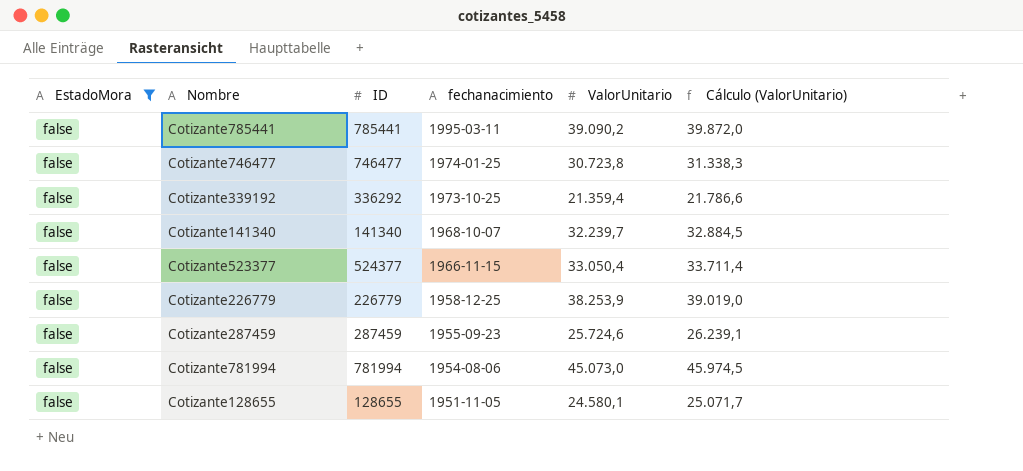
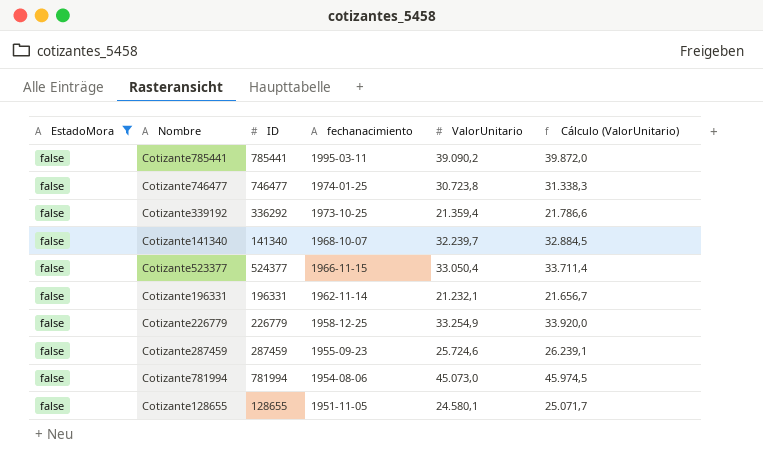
row Cotizante196331: none -> false | 196331 | 1962-11-14 | 21.232,1 | 21.656,7
Cotizante226779 | ValorUnitario: 38.253,9 -> 33.254,9
Cotizante226779 | Cálculo (ValorUnitario): 39.019,0 -> 33.920,0

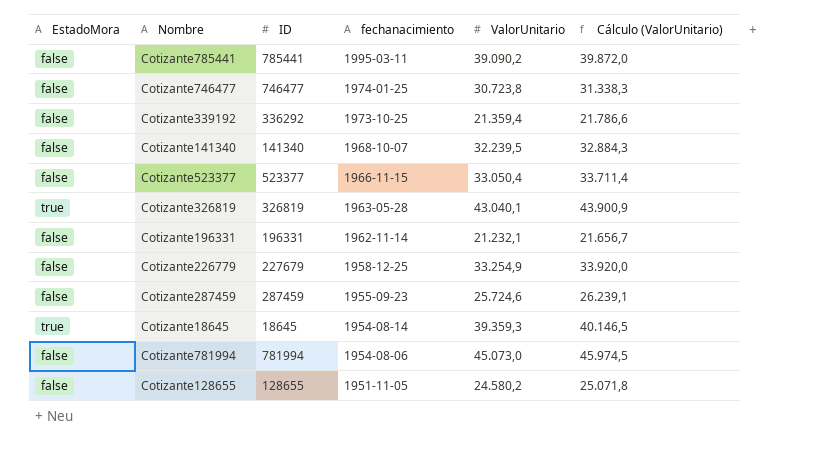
filter: EstadoMora = false -> none
Cotizante141340 | ValorUnitario: 32.239,7 -> 32.239,5
Cotizante141340 | Cálculo (ValorUnitario): 32.884,5 -> 32.884,3
Cotizante523377 | ID: 524377 -> 523377
Cotizante226779 | ID: 226779 -> 227679
Cotizante128655 | ValorUnitario: 24.580,1 -> 24.580,2
Cotizante128655 | Cálculo (ValorUnitario): 25.071,7 -> 25.071,8

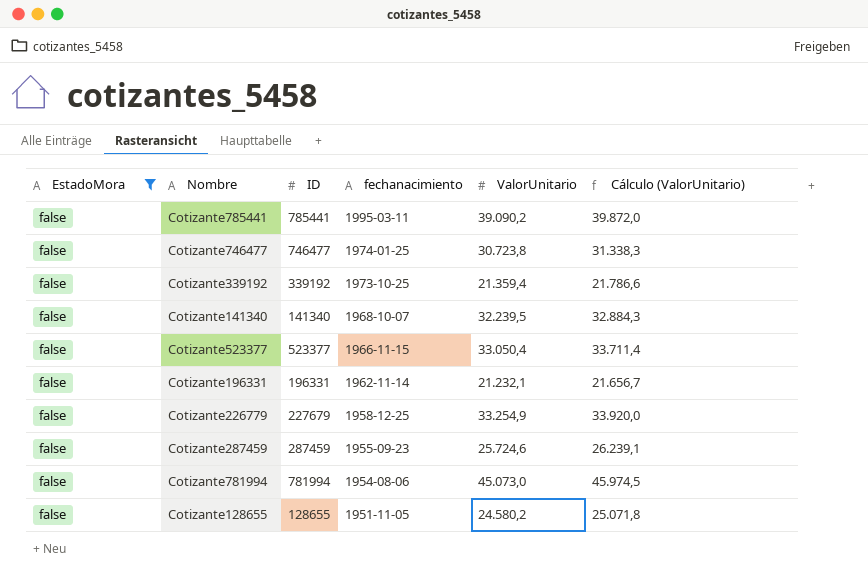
filter: none -> EstadoMora = false
Cotizante339192 | ID: 336292 -> 339192

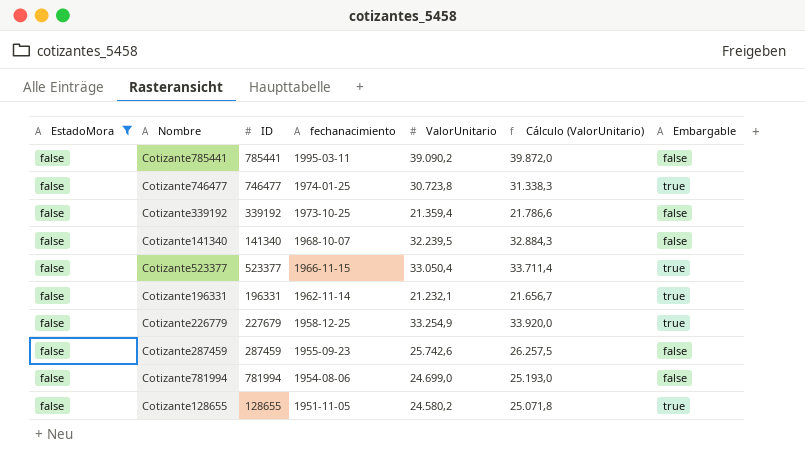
column Embargable | position: none -> 7
Cotizante287459 | ValorUnitario: 25.724,6 -> 25.742,6
Cotizante287459 | Cálculo (ValorUnitario): 26.239,1 -> 26.257,5
Cotizante781994 | ValorUnitario: 45.073,0 -> 24.699,0
Cotizante781994 | Cálculo (ValorUnitario): 45.974,5 -> 25.193,0

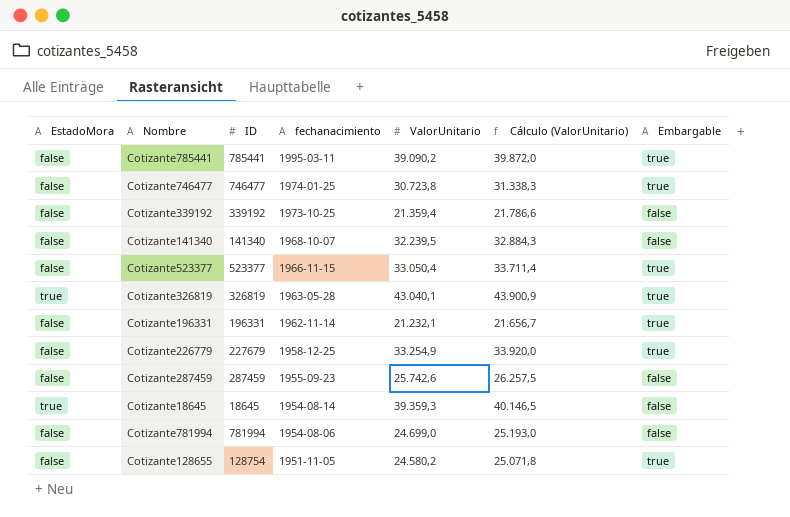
filter: EstadoMora = false -> none
Cotizante785441 | Embargable: false -> true
Cotizante128655 | ID: 128655 -> 128754

